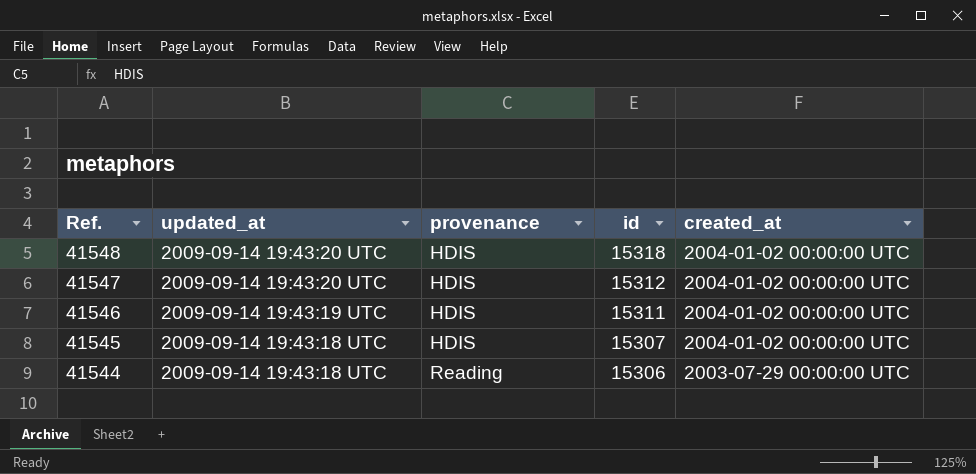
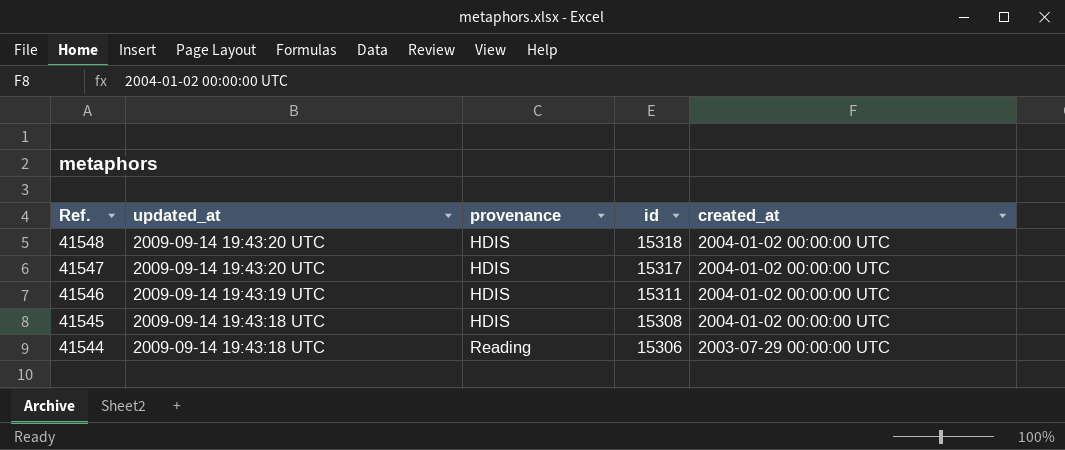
41547 | id: 15312 -> 15317
41545 | id: 15307 -> 15308

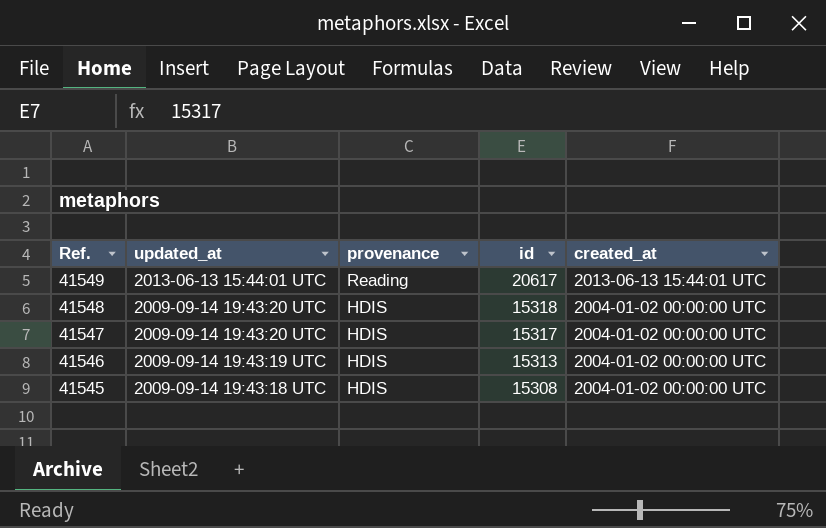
row 41544: 2009-09-14 19:43:18 UTC | Reading | 15306 | 2003-07-29 00:00:00 UTC -> none
row 41549: none -> 2013-06-13 15:44:01 UTC | Reading | 20617 | 2013-06-13 15:44:01 UTC
41546 | id: 15311 -> 15313

